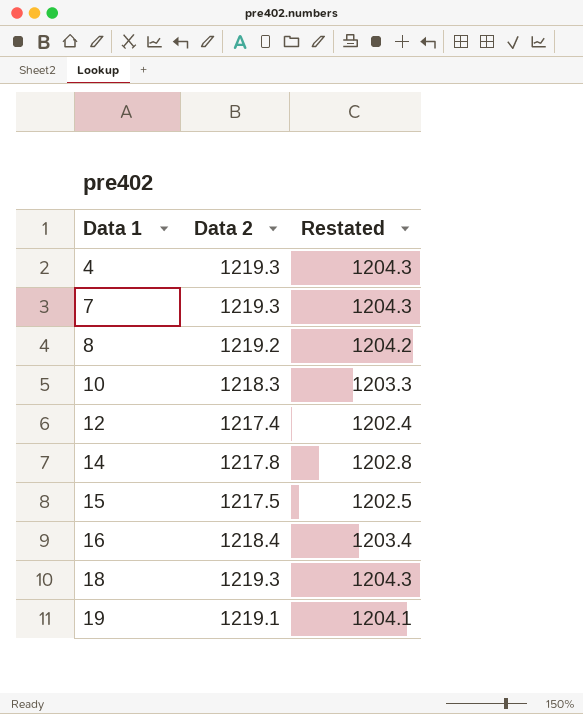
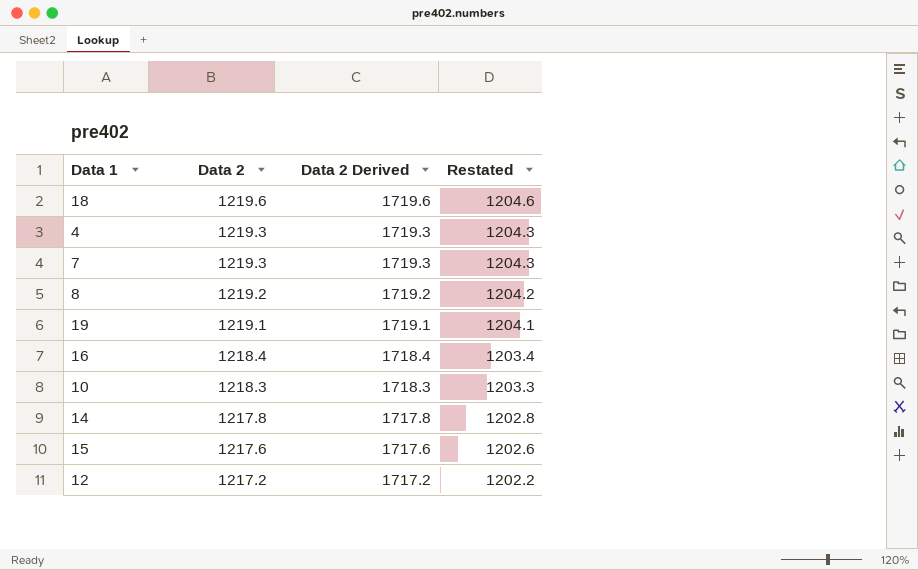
row order: Data 1 ascending -> Data 2 descending
column Data 2 Derived | formula: none -> [Data 2] + 500
18 | Data 2: 1219.3 -> 1219.6
18 | Restated: 1204.3 -> 1204.6
15 | Data 2: 1217.5 -> 1217.6
15 | Restated: 1202.5 -> 1202.6
12 | Data 2: 1217.4 -> 1217.2
12 | Restated: 1202.4 -> 1202.2

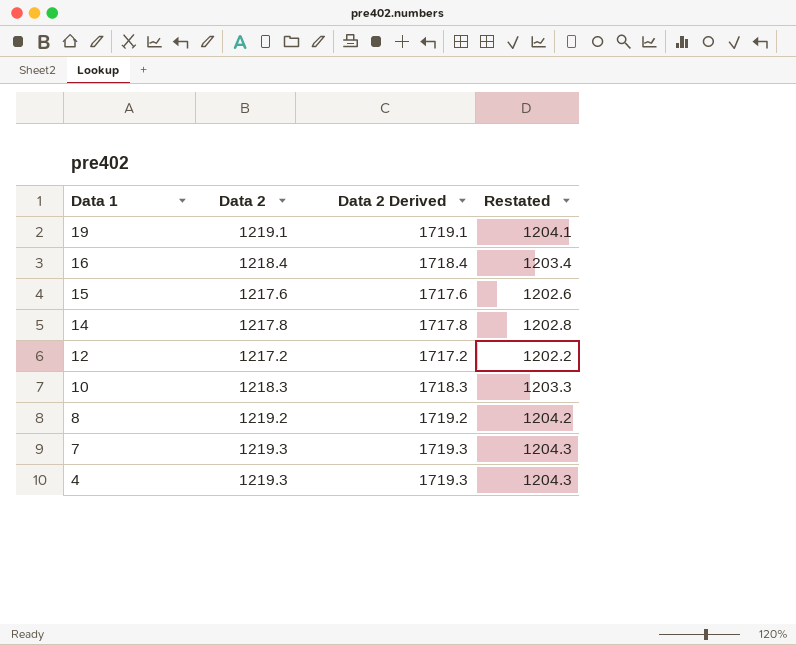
row order: Data 2 descending -> Data 1 descending
row 18: 1219.6 | 1719.6 | 1204.6 -> none

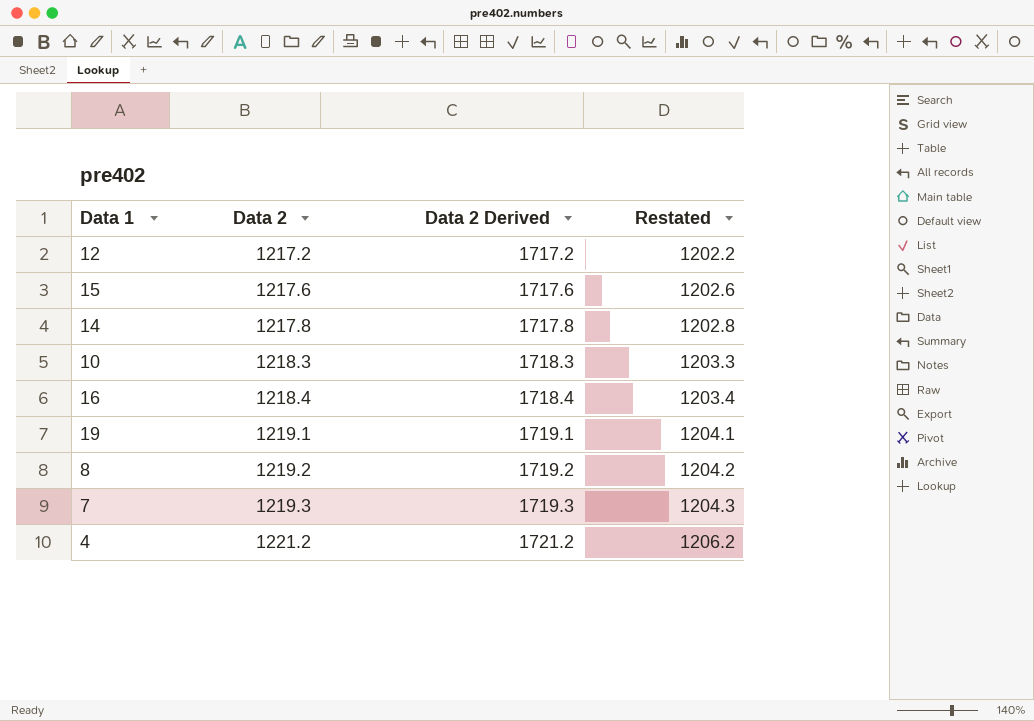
row order: Data 1 descending -> Data 2 ascending
4 | Data 2: 1219.3 -> 1221.2
4 | Data 2 Derived: 1719.3 -> 1721.2
4 | Restated: 1204.3 -> 1206.2

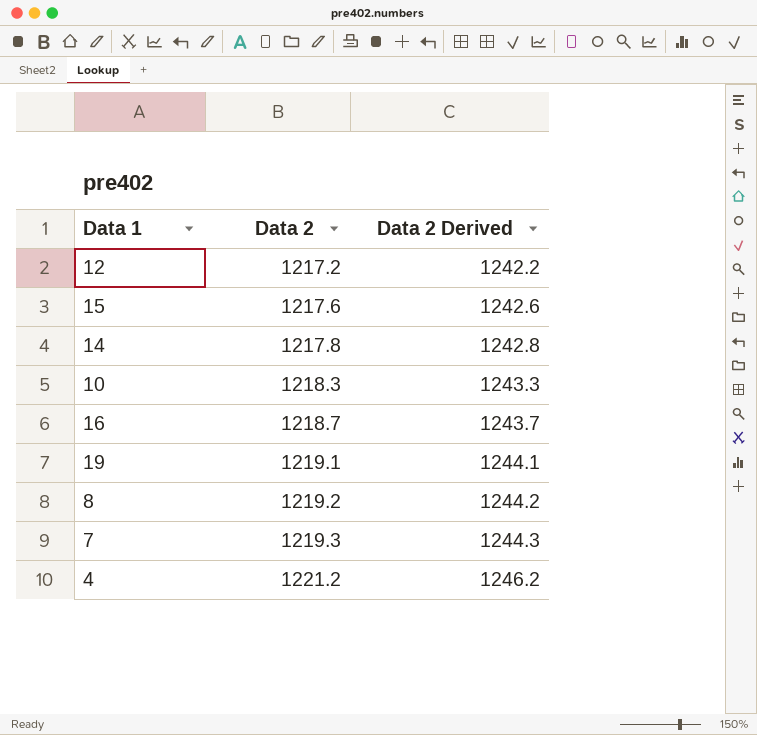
column Restated | formula: [Data 2] - 15 -> none
column Data 2 Derived | formula: [Data 2] + 500 -> [Data 2] + 25
16 | Data 2: 1218.4 -> 1218.7

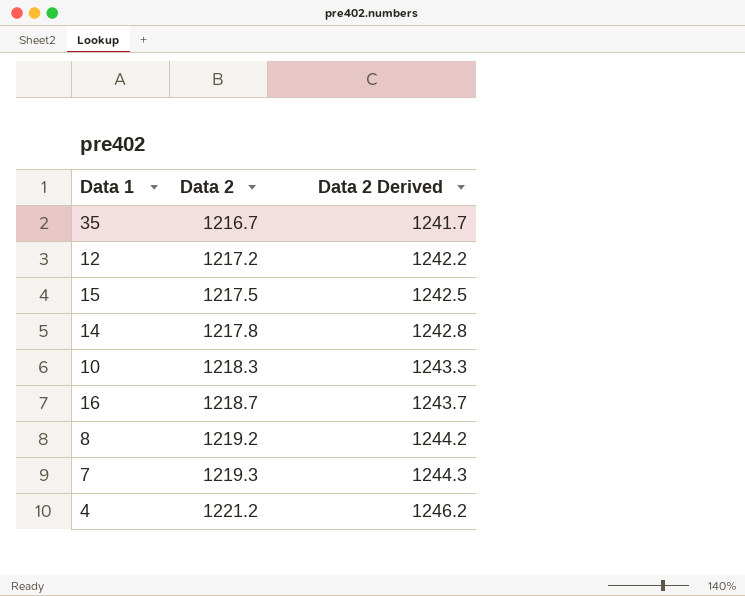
row 19: 1219.1 | 1244.1 -> none
row 35: none -> 1216.7 | 1241.7
15 | Data 2: 1217.6 -> 1217.5
15 | Data 2 Derived: 1242.6 -> 1242.5

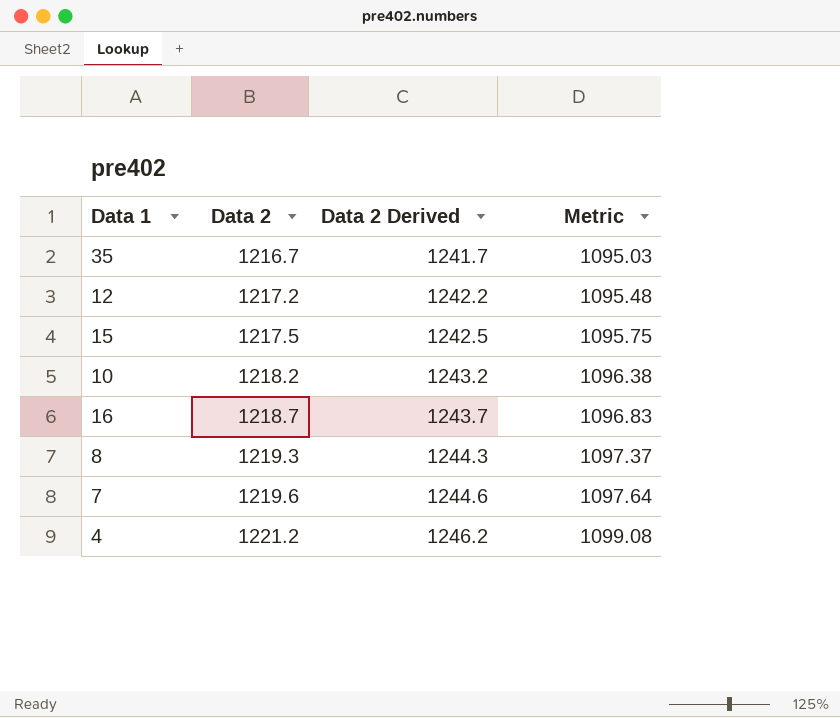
column Metric | formula: none -> [Data 2] * 0.9
row 14: 1217.8 | 1242.8 -> none
10 | Data 2: 1218.3 -> 1218.2
10 | Data 2 Derived: 1243.3 -> 1243.2
8 | Data 2: 1219.2 -> 1219.3
8 | Data 2 Derived: 1244.2 -> 1244.3
7 | Data 2: 1219.3 -> 1219.6
7 | Data 2 Derived: 1244.3 -> 1244.6

